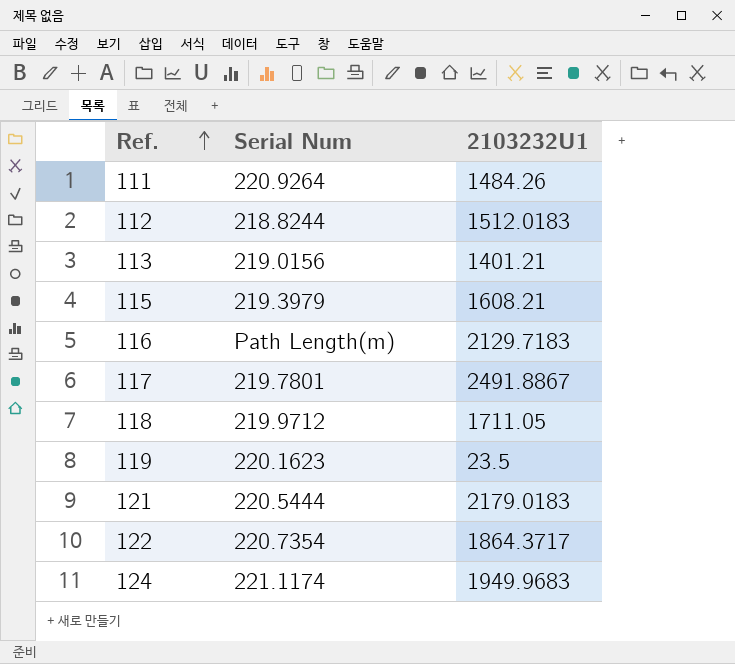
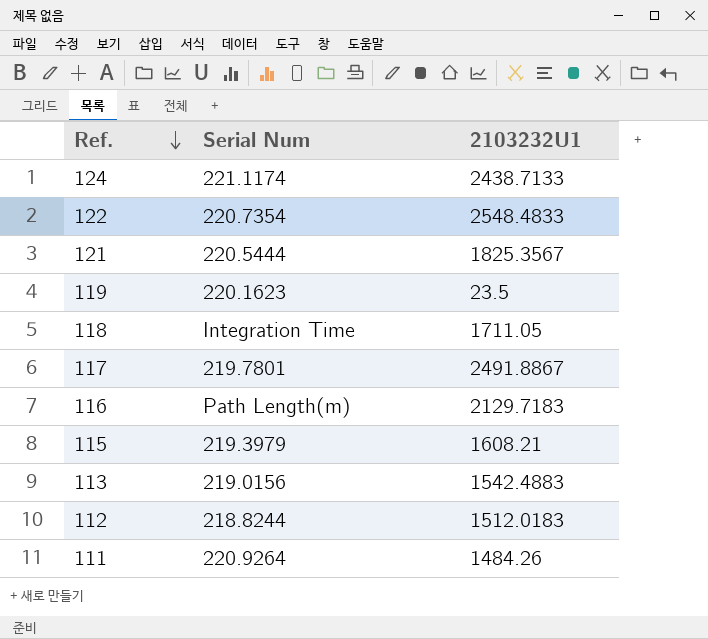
row order: Ref. ascending -> Ref. descending
124 | 2103232U1: 1949.9683 -> 2438.7133
122 | 2103232U1: 1864.3717 -> 2548.4833
121 | 2103232U1: 2179.0183 -> 1825.3567
118 | Serial Num: 219.9712 -> Integration Time
113 | 2103232U1: 1401.21 -> 1542.4883

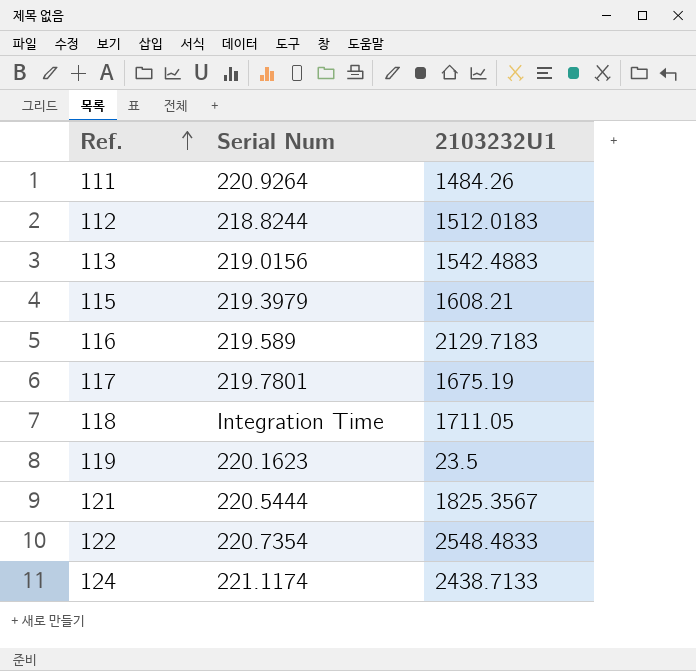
row order: Ref. descending -> Ref. ascending
116 | Serial Num: Path Length(m) -> 219.589
117 | 2103232U1: 2491.8867 -> 1675.19

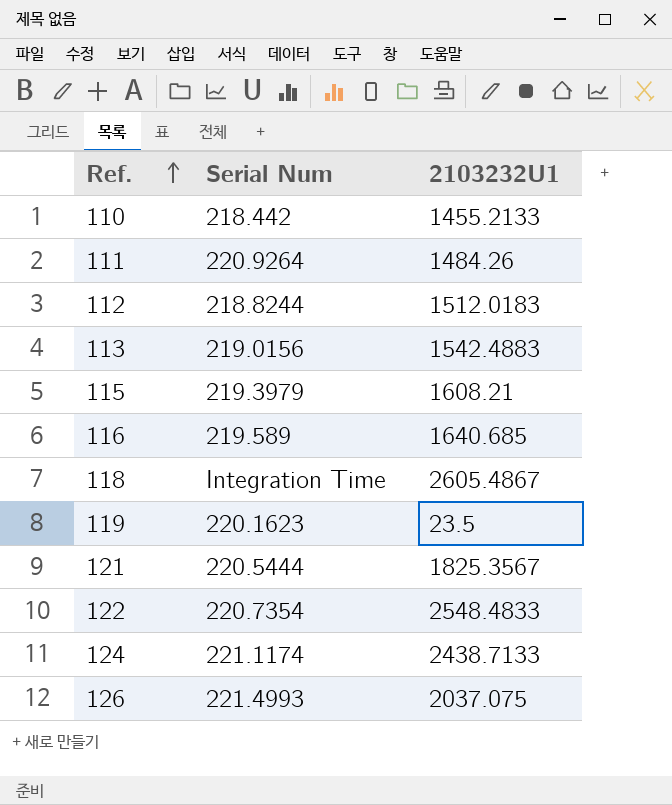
row 117: 219.7801 | 1675.19 -> none
row 110: none -> 218.442 | 1455.2133
116 | 2103232U1: 2129.7183 -> 1640.685
118 | 2103232U1: 1711.05 -> 2605.4867
row 126: none -> 221.4993 | 2037.075

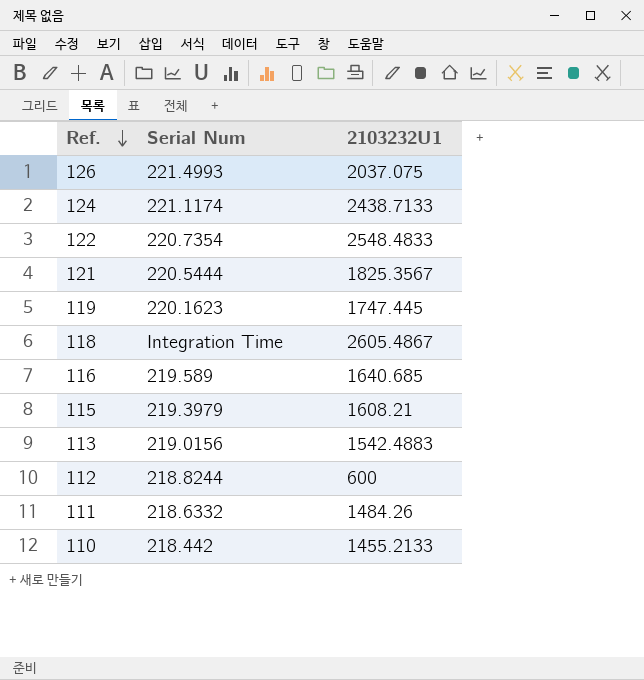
row order: Ref. ascending -> Ref. descending
119 | 2103232U1: 23.5 -> 1747.445
112 | 2103232U1: 1512.0183 -> 600
111 | Serial Num: 220.9264 -> 218.6332

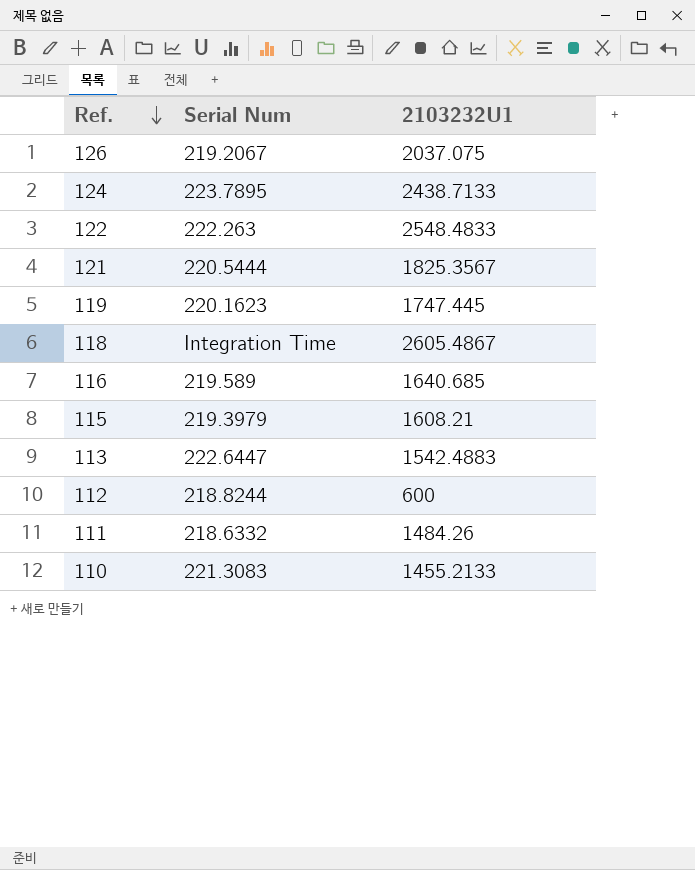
126 | Serial Num: 221.4993 -> 219.2067
124 | Serial Num: 221.1174 -> 223.7895
122 | Serial Num: 220.7354 -> 222.263
113 | Serial Num: 219.0156 -> 222.6447
110 | Serial Num: 218.442 -> 221.3083

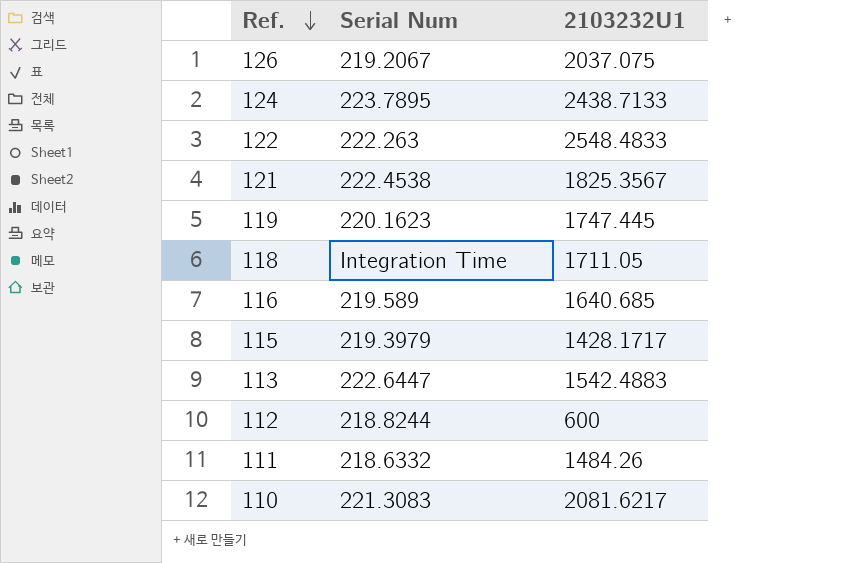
121 | Serial Num: 220.5444 -> 222.4538
118 | 2103232U1: 2605.4867 -> 1711.05
115 | 2103232U1: 1608.21 -> 1428.1717
110 | 2103232U1: 1455.2133 -> 2081.6217

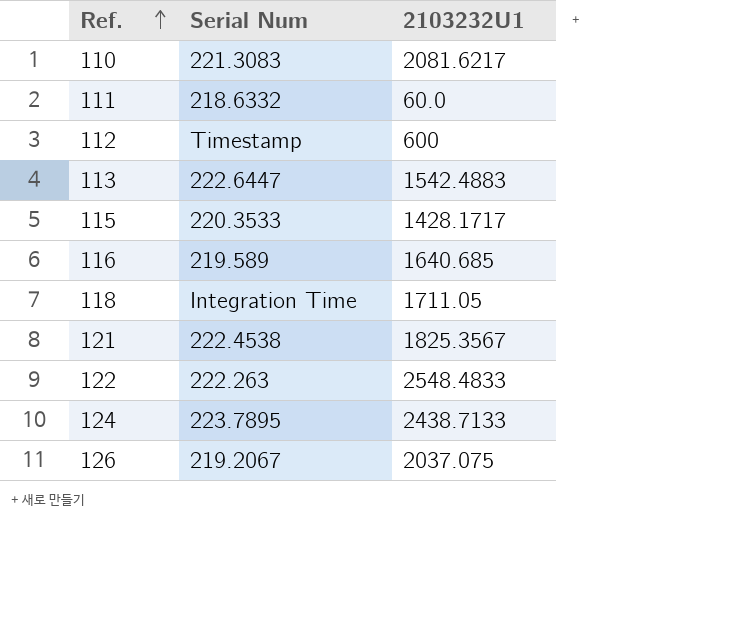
row order: Ref. descending -> Ref. ascending
row 119: 220.1623 | 1747.445 -> none
111 | 2103232U1: 1484.26 -> 60.0
112 | Serial Num: 218.8244 -> Timestamp
115 | Serial Num: 219.3979 -> 220.3533

